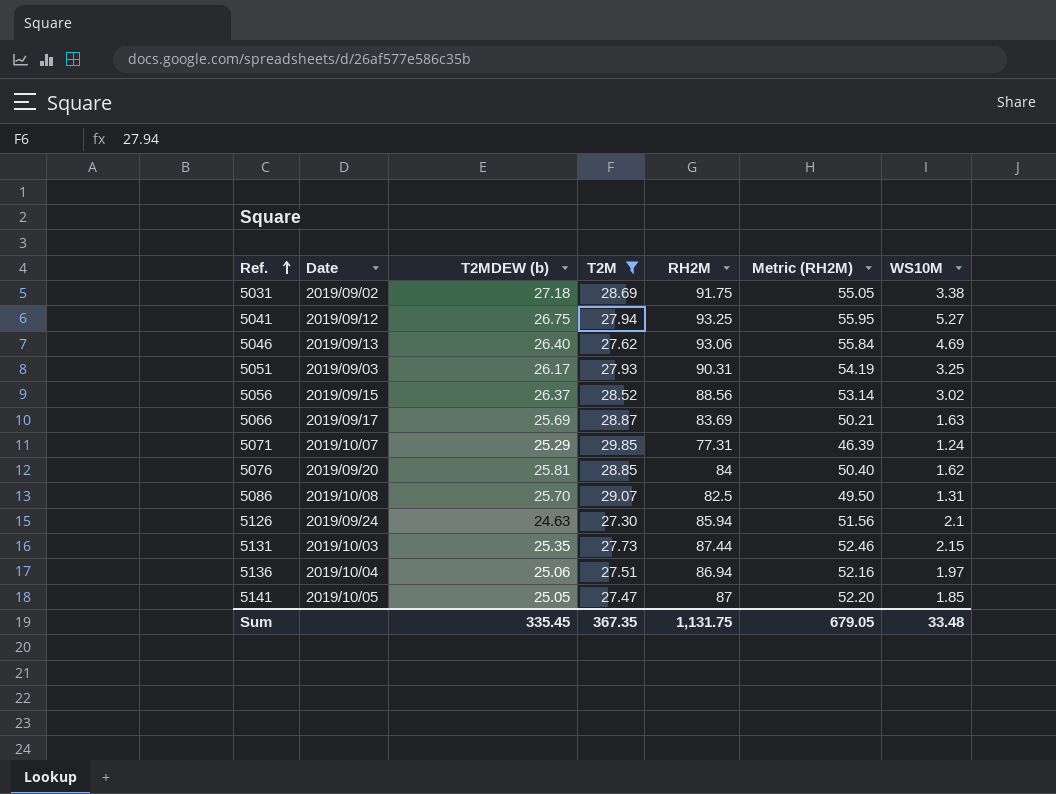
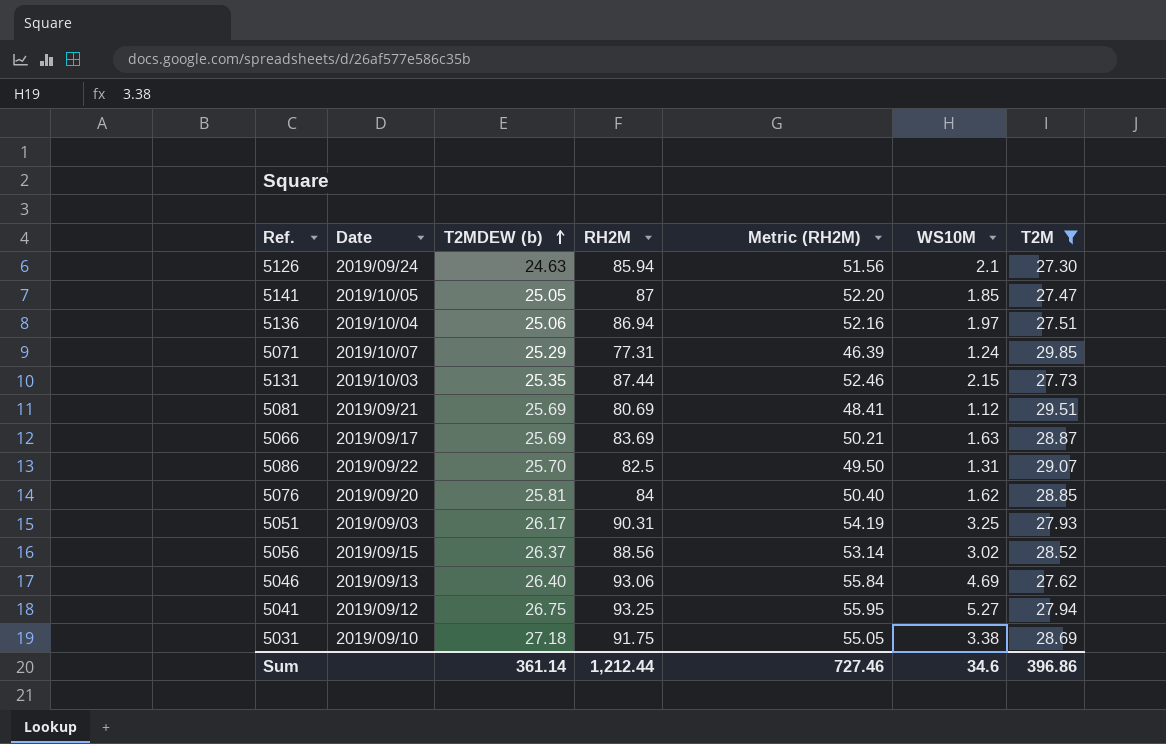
row order: Ref. ascending -> T2MDEW (b) ascending
column T2M | position: 4 -> 7
row 5081: none -> 2019/09/21 | 25.69 | 80.69 | 48.41 | 1.12 | 29.51
5086 | Date: 2019/10/08 -> 2019/09/22
5031 | Date: 2019/09/02 -> 2019/09/10
Sum | T2MDEW (b): 335.45 -> 361.14
Sum | RH2M: 1,131.75 -> 1,212.44
Sum | Metric (RH2M): 679.05 -> 727.46
Sum | WS10M: 33.48 -> 34.6
Sum | T2M: 367.35 -> 396.86

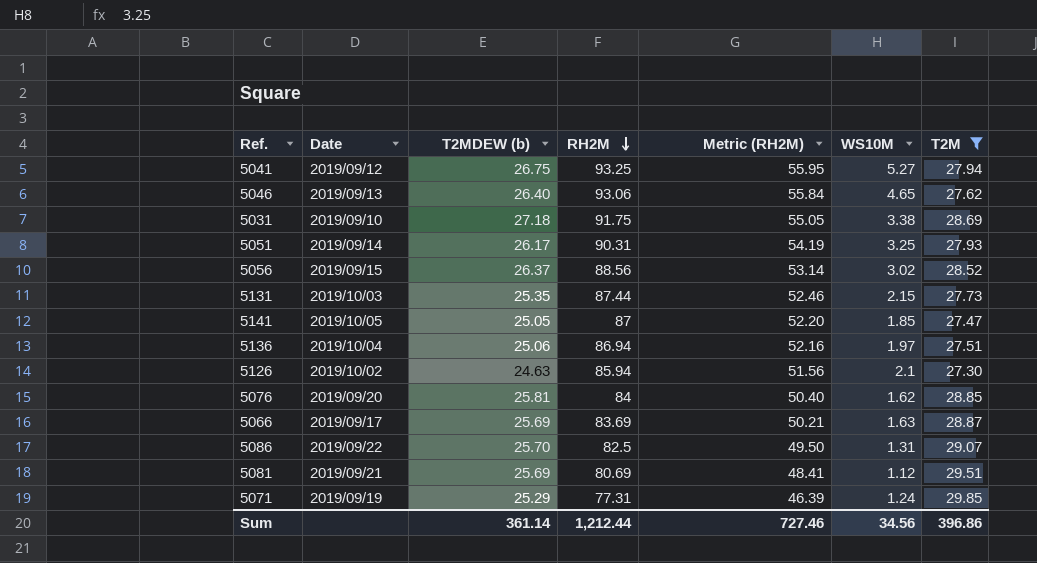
row order: T2MDEW (b) ascending -> RH2M descending
5046 | WS10M: 4.69 -> 4.65
5051 | Date: 2019/09/03 -> 2019/09/14
5126 | Date: 2019/09/24 -> 2019/10/02
5071 | Date: 2019/10/07 -> 2019/09/19
Sum | WS10M: 34.6 -> 34.56

